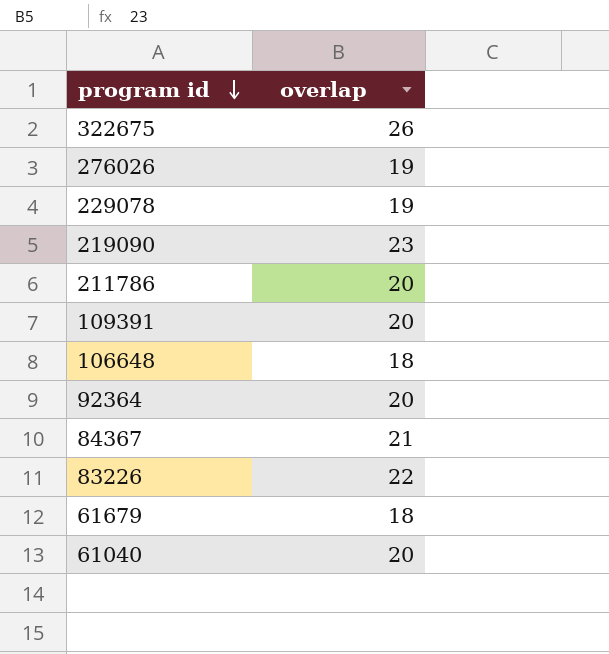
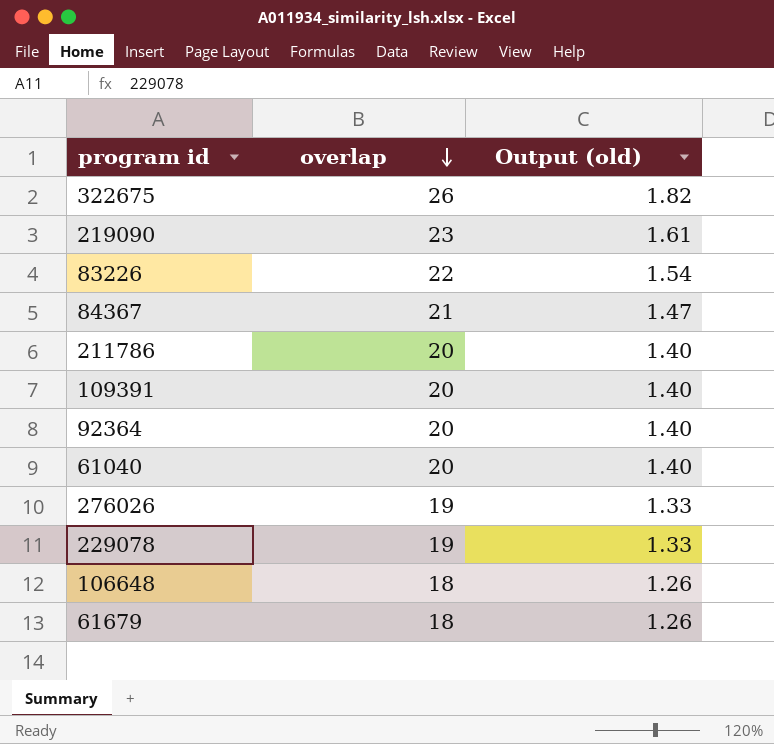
row order: program id descending -> overlap descending
column Output (old) | formula: none -> [overlap] * 0.07

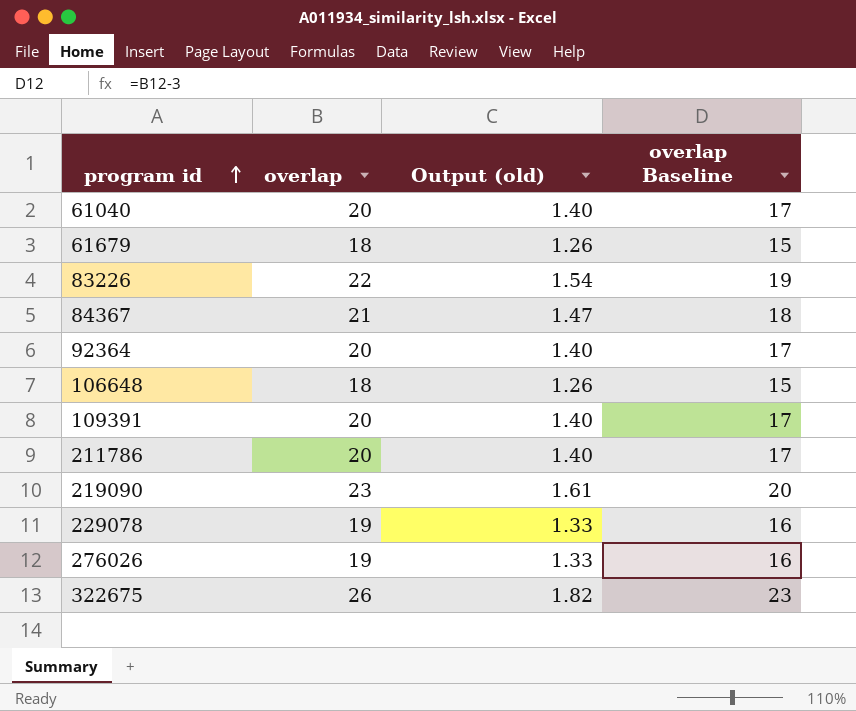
row order: overlap descending -> program id ascending
column overlap Baseline | formula: none -> [overlap] - 3

